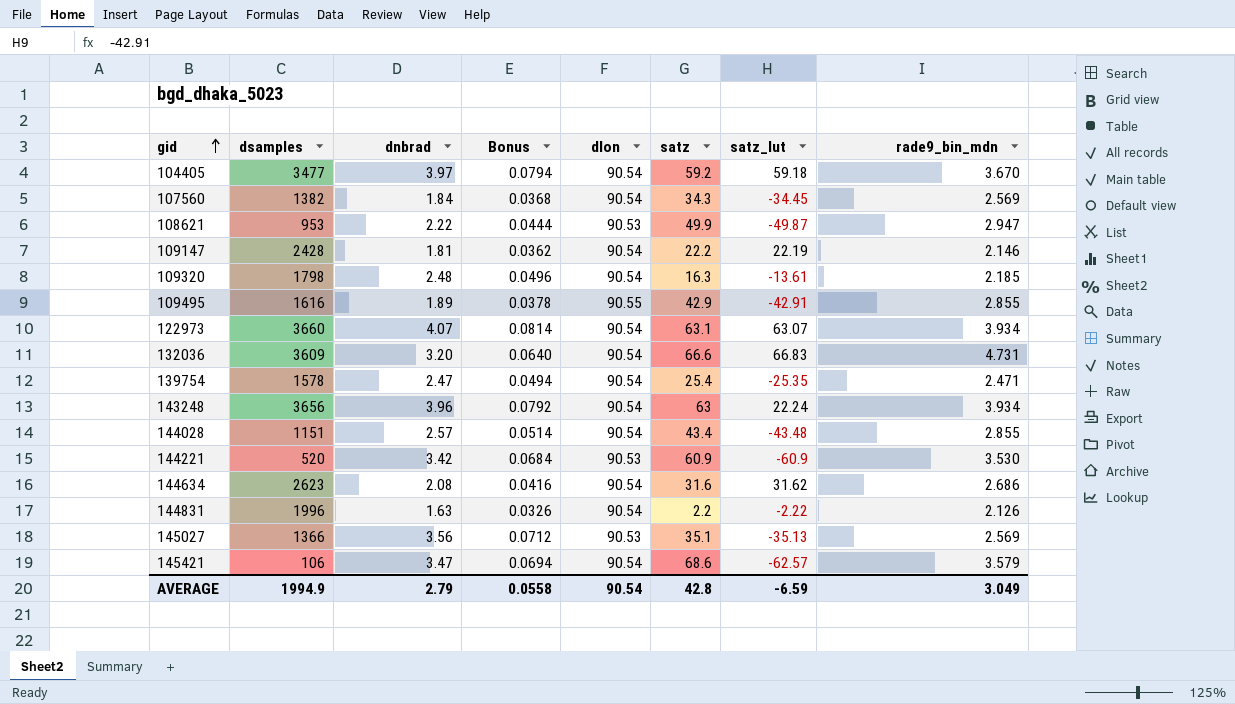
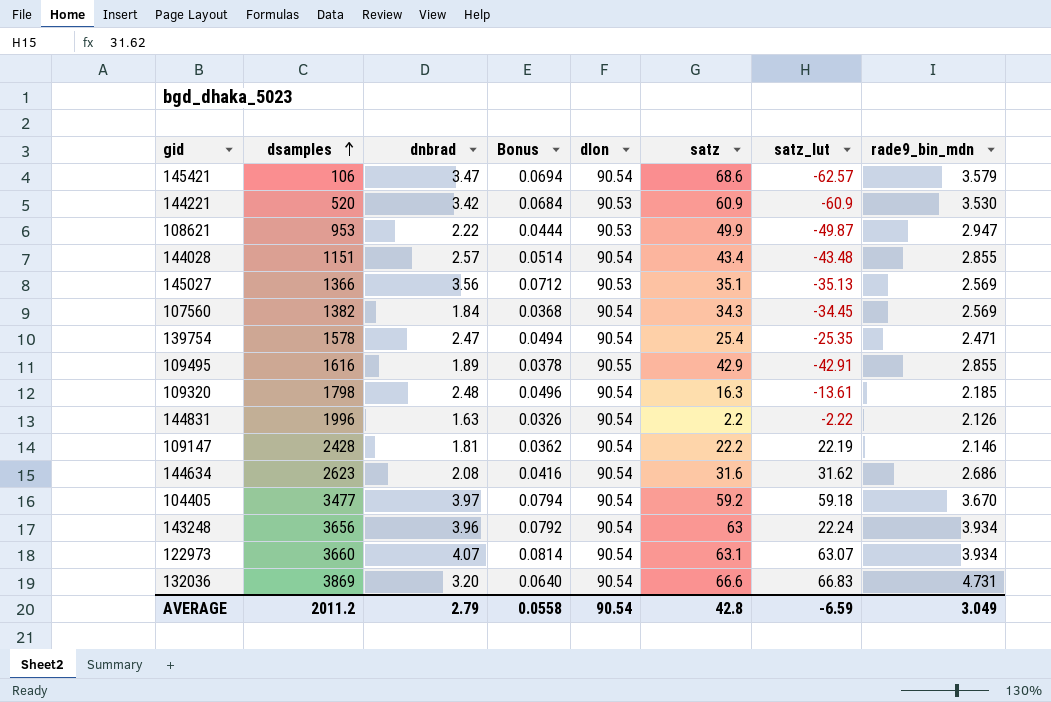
row order: gid ascending -> dsamples ascending
132036 | dsamples: 3609 -> 3869
AVERAGE | dsamples: 1994.9 -> 2011.2

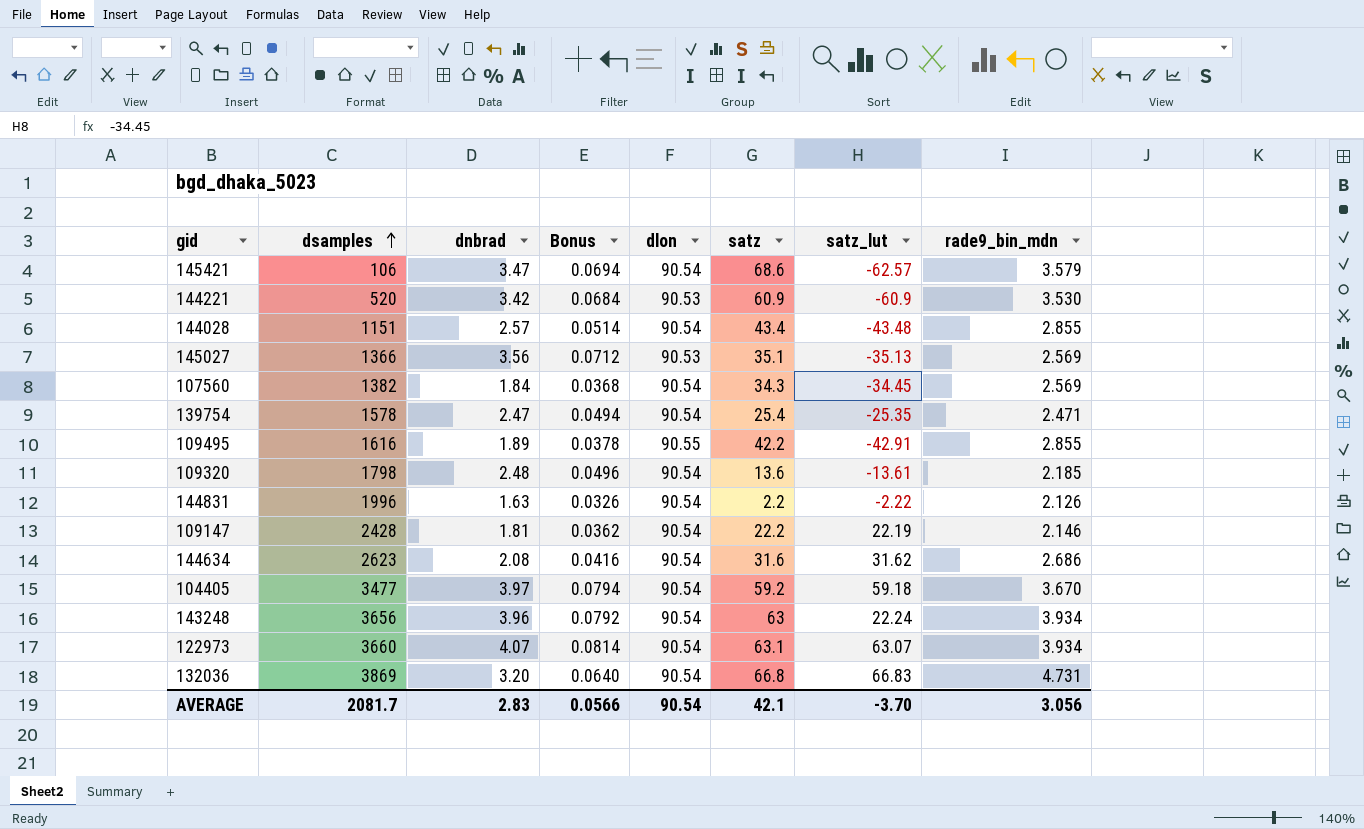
row 108621: 953 | 2.22 | 0.0444 | 90.53 | 49.9 | -49.87 | 2.947 -> none
109495 | satz: 42.9 -> 42.2
109320 | satz: 16.3 -> 13.6
132036 | satz: 66.6 -> 66.8
AVERAGE | dsamples: 2011.2 -> 2081.7
AVERAGE | dnbrad: 2.79 -> 2.83
AVERAGE | Bonus: 0.0558 -> 0.0566
AVERAGE | satz: 42.8 -> 42.1
AVERAGE | satz_lut: -6.59 -> -3.70
AVERAGE | rade9_bin_mdn: 3.049 -> 3.056

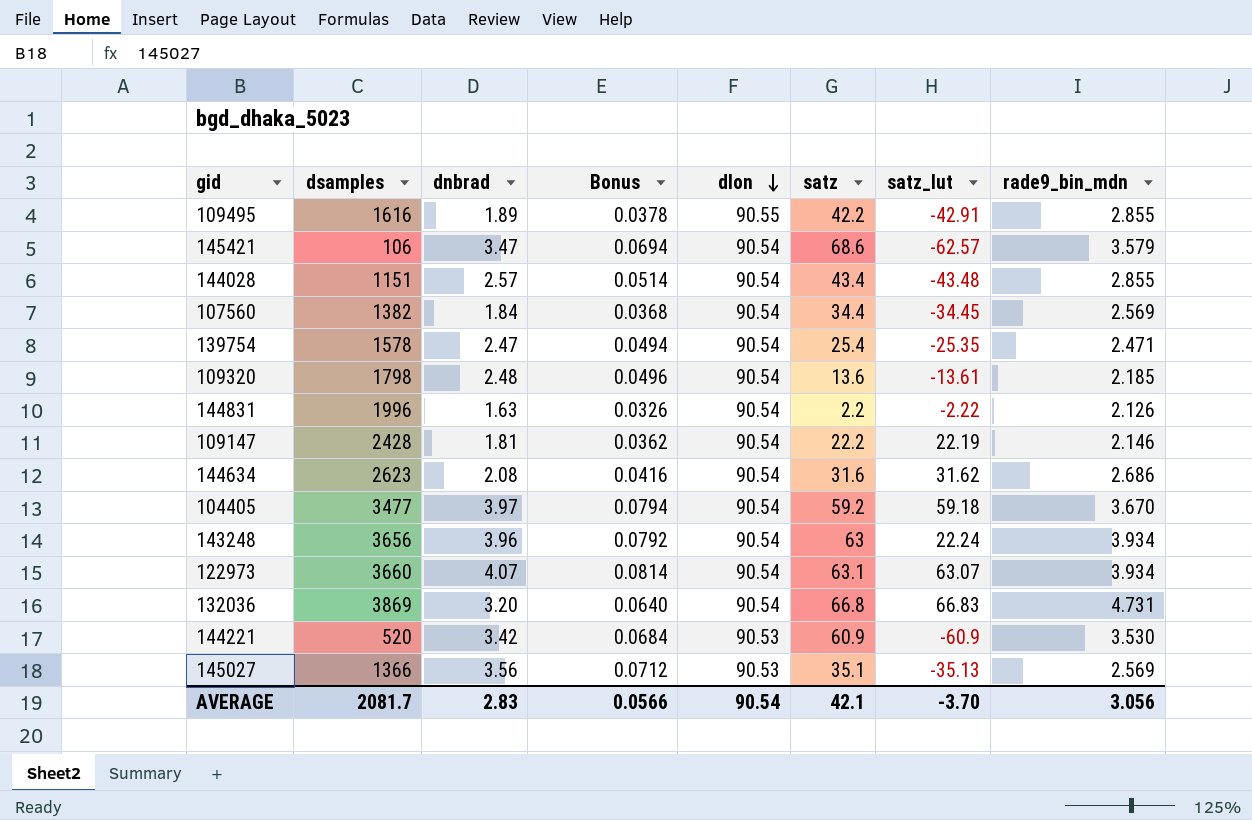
row order: dsamples ascending -> dlon descending
107560 | satz: 34.3 -> 34.4

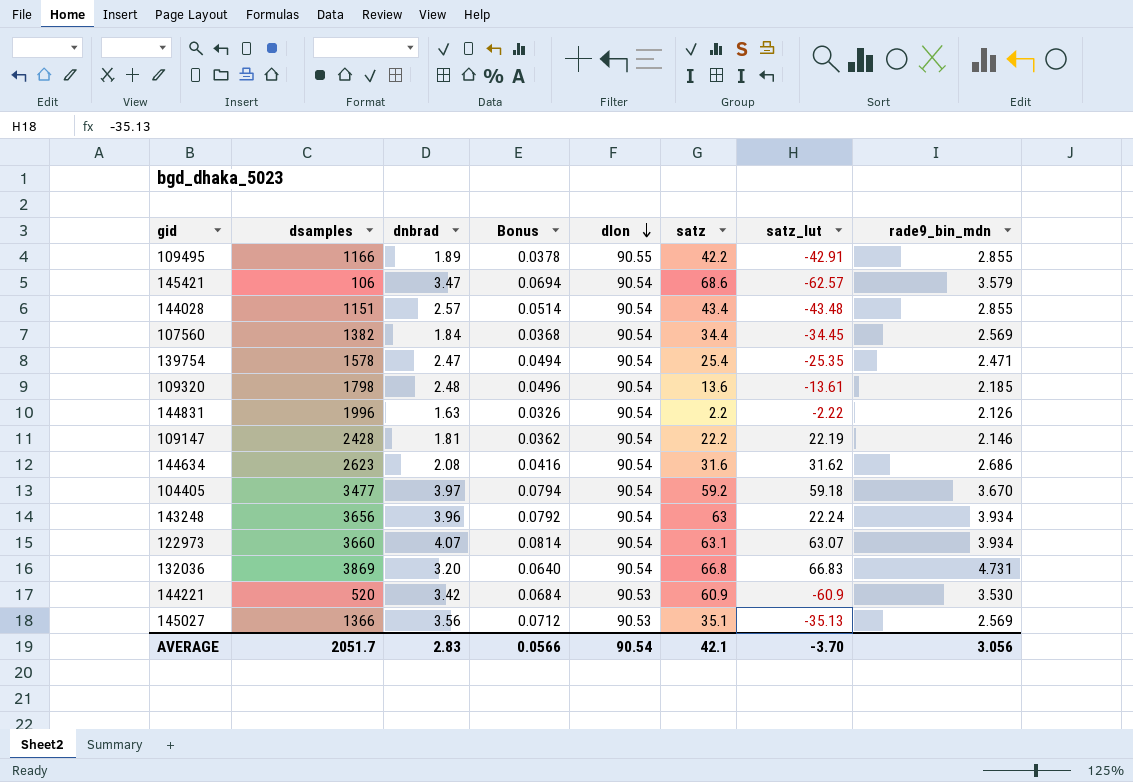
109495 | dsamples: 1616 -> 1166
AVERAGE | dsamples: 2081.7 -> 2051.7

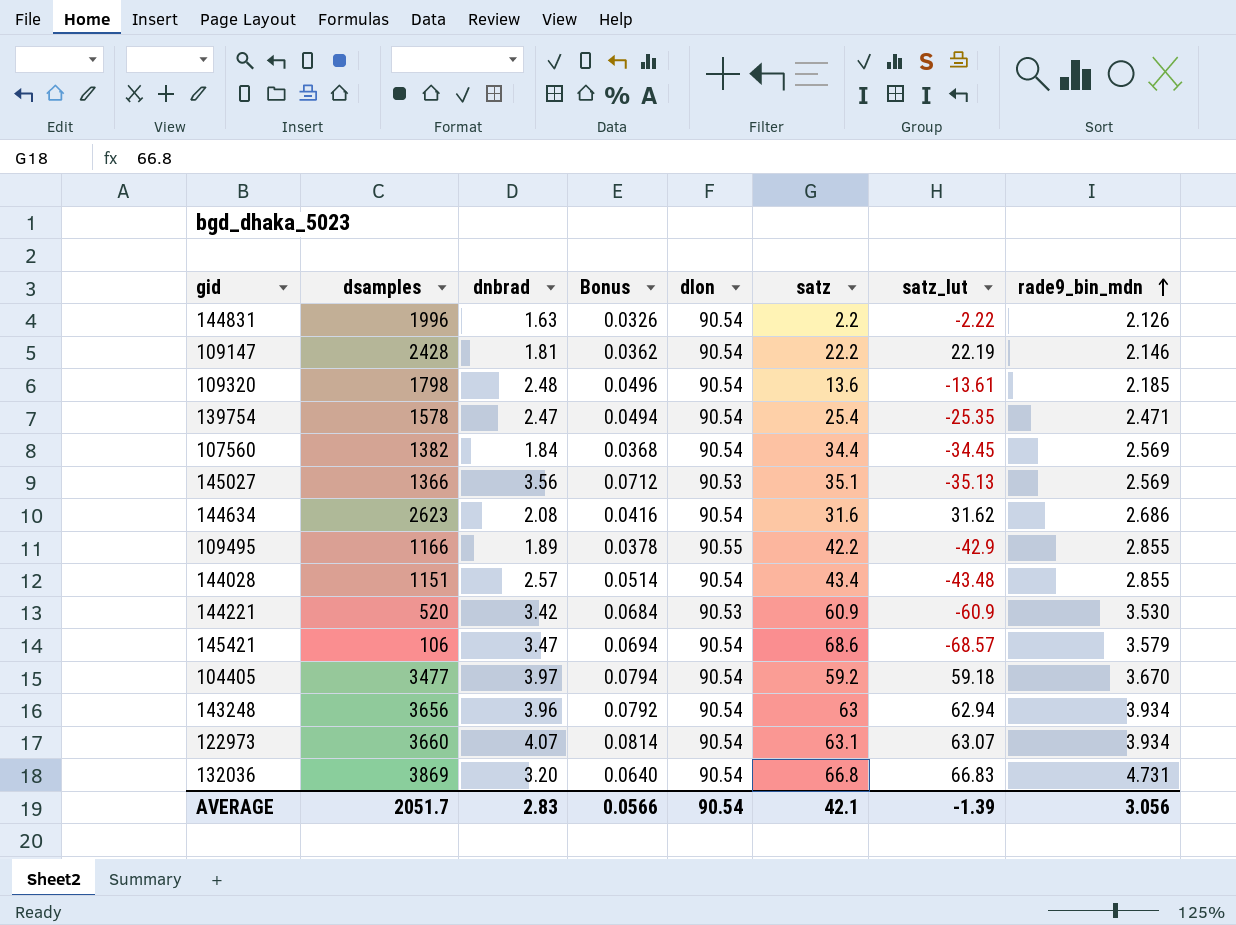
row order: dlon descending -> rade9_bin_mdn ascending
109495 | satz_lut: -42.91 -> -42.9
145421 | satz_lut: -62.57 -> -68.57
143248 | satz_lut: 22.24 -> 62.94
AVERAGE | satz_lut: -3.70 -> -1.39

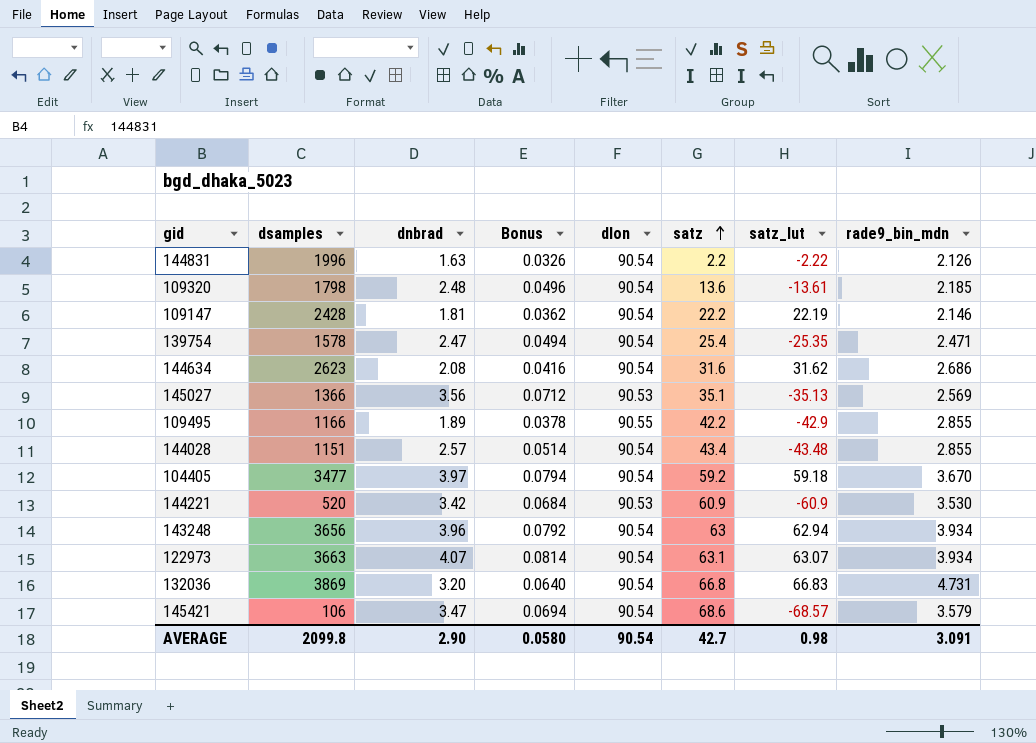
row order: rade9_bin_mdn ascending -> satz ascending
row 107560: 1382 | 1.84 | 0.0368 | 90.54 | 34.4 | -34.45 | 2.569 -> none
122973 | dsamples: 3660 -> 3663
AVERAGE | dsamples: 2051.7 -> 2099.8
AVERAGE | dnbrad: 2.83 -> 2.90
AVERAGE | Bonus: 0.0566 -> 0.0580
AVERAGE | satz: 42.1 -> 42.7
AVERAGE | satz_lut: -1.39 -> 0.98
AVERAGE | rade9_bin_mdn: 3.056 -> 3.091

